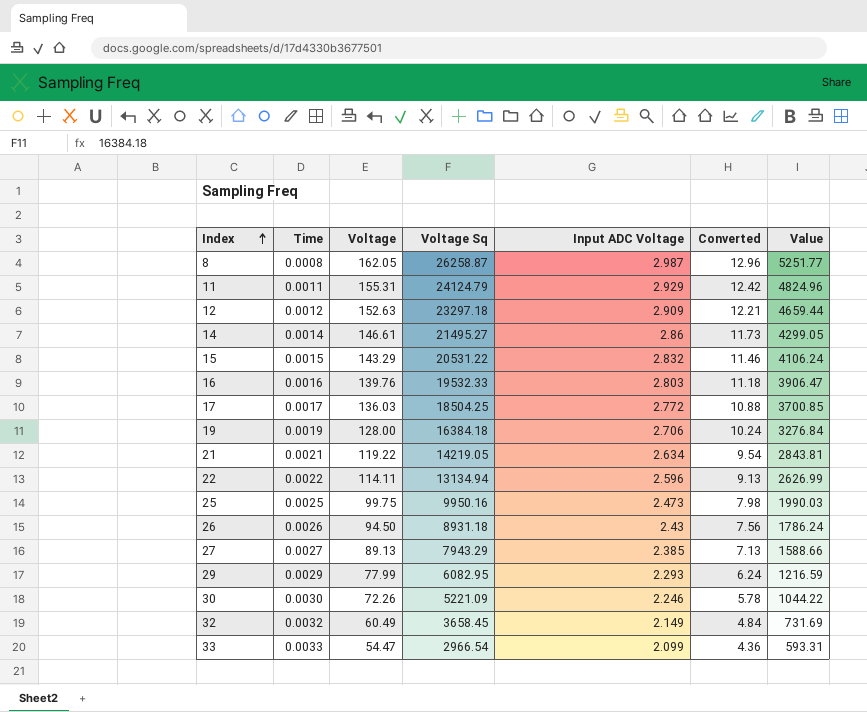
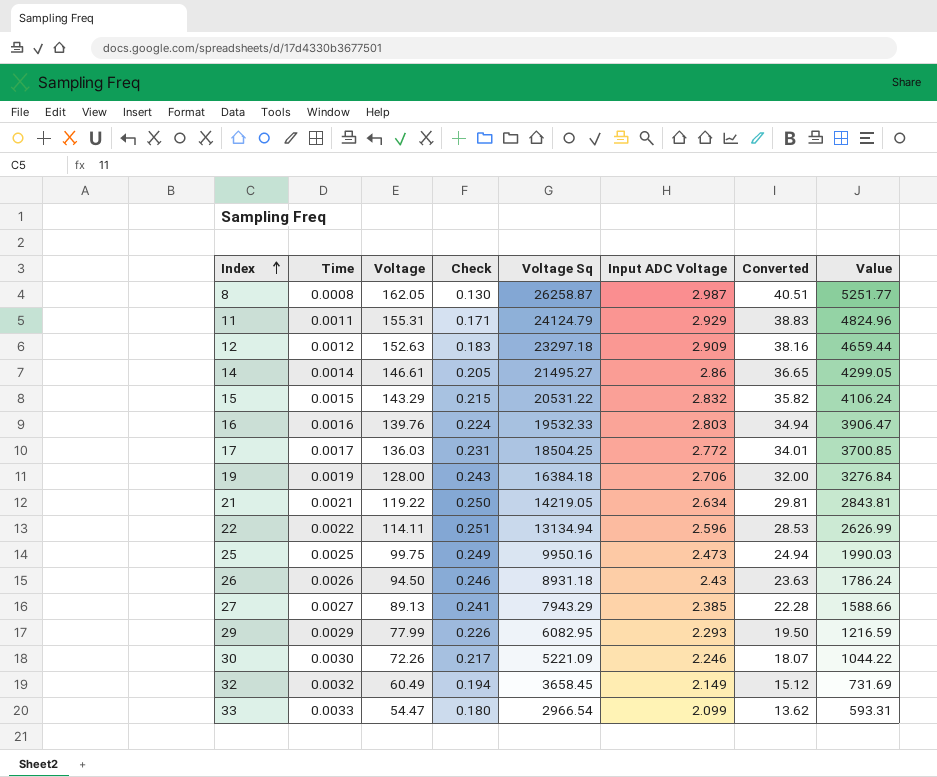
column Check | formula: none -> [Time] * [Voltage]
column Converted | formula: [Voltage] * 0.08 -> [Voltage] * 0.25

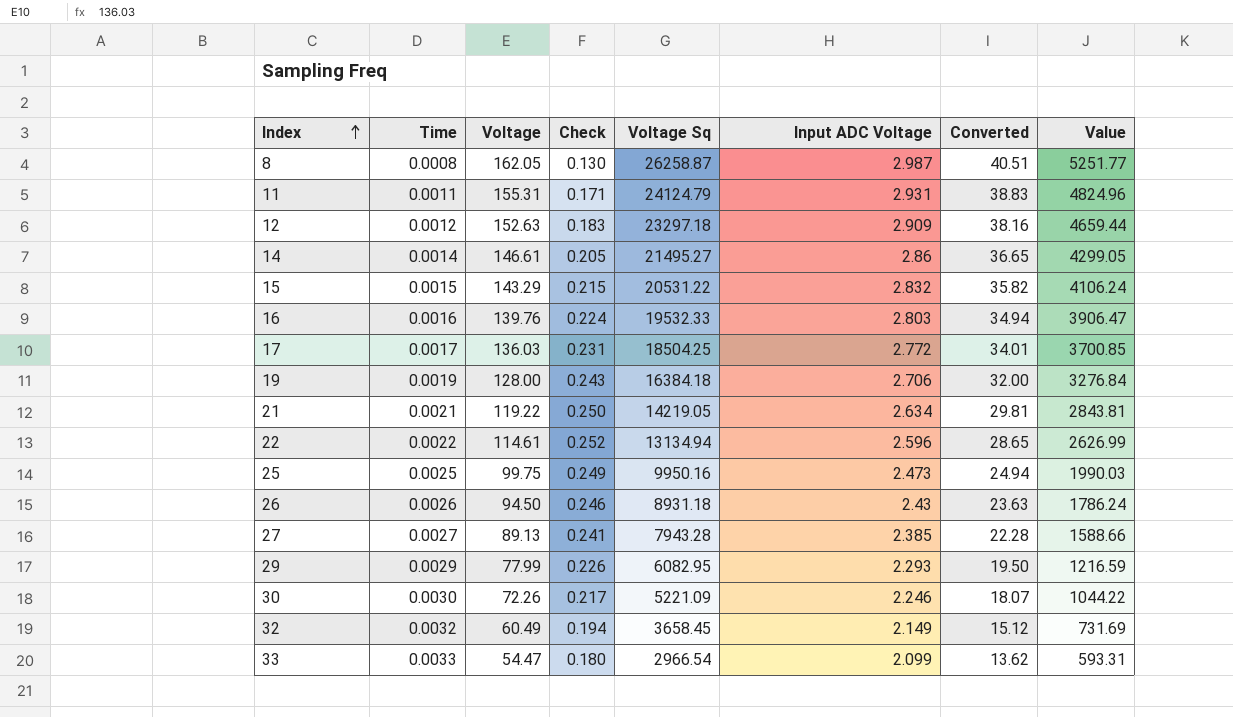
11 | Input ADC Voltage: 2.929 -> 2.931
22 | Voltage: 114.11 -> 114.61
22 | Check: 0.251 -> 0.252
22 | Converted: 28.53 -> 28.65
27 | Voltage Sq: 7943.29 -> 7943.28

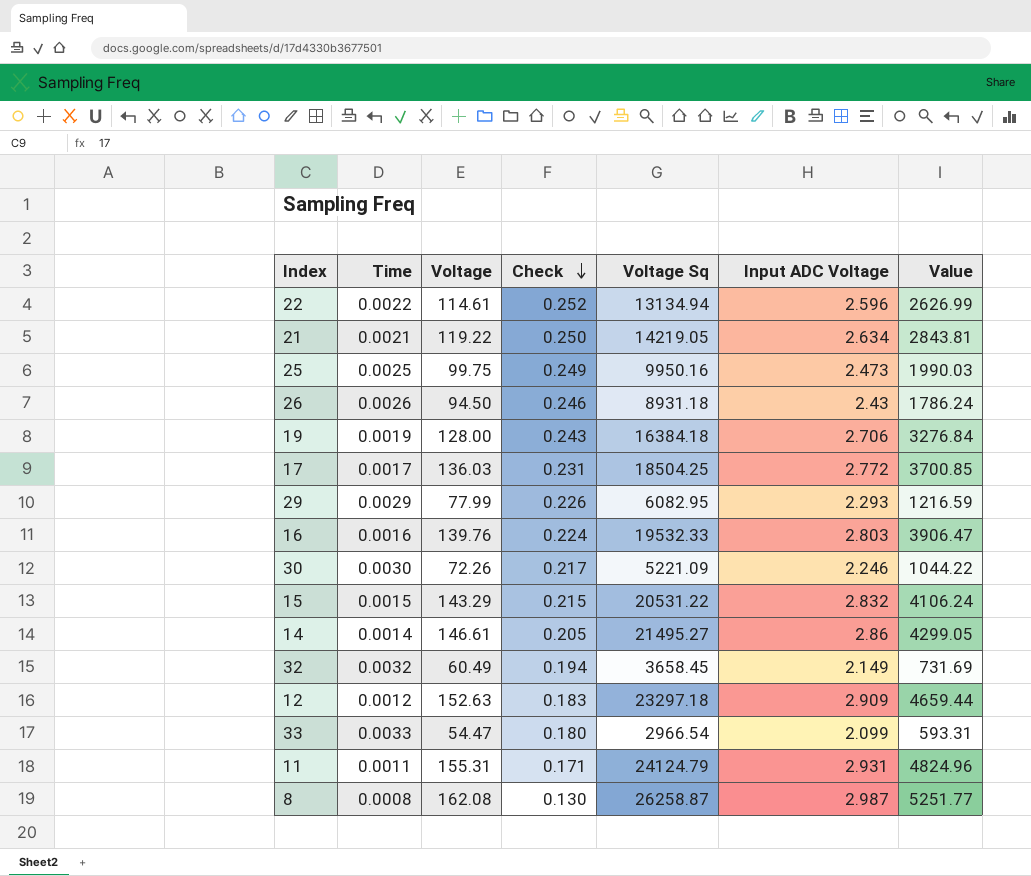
row order: Index ascending -> Check descending
column Converted | formula: [Voltage] * 0.25 -> none
row 27: 0.0027 | 89.13 | 0.241 | 7943.28 | 2.385 | 22.28 | 1588.66 -> none
8 | Voltage: 162.05 -> 162.08

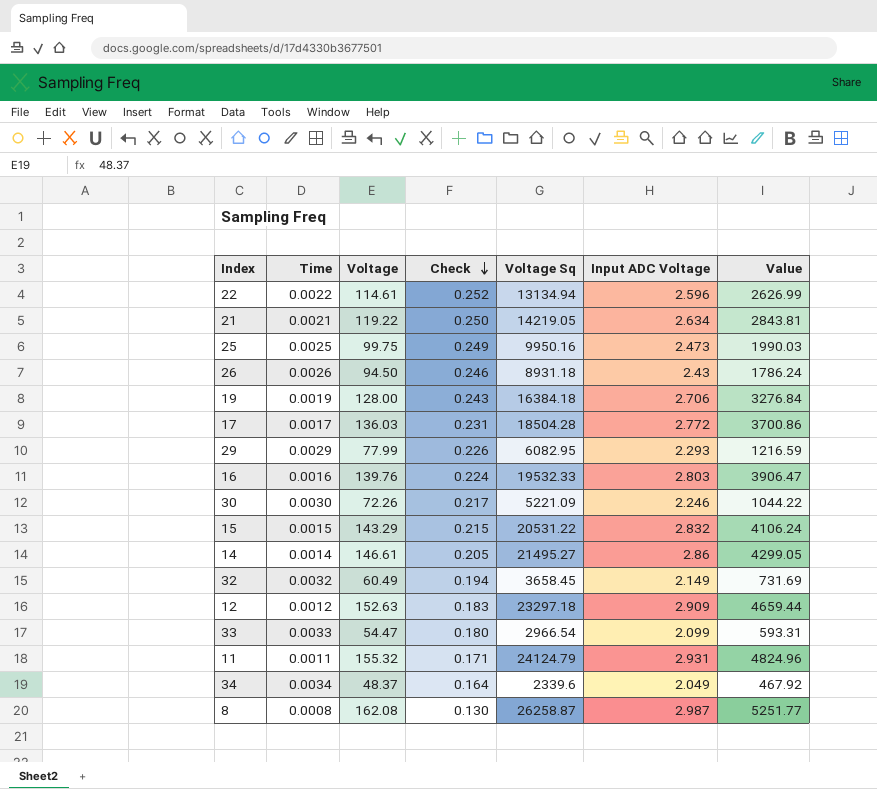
17 | Voltage Sq: 18504.25 -> 18504.28
17 | Value: 3700.85 -> 3700.86
11 | Voltage: 155.31 -> 155.32
row 34: none -> 0.0034 | 48.37 | 0.164 | 2339.6 | 2.049 | 467.92

